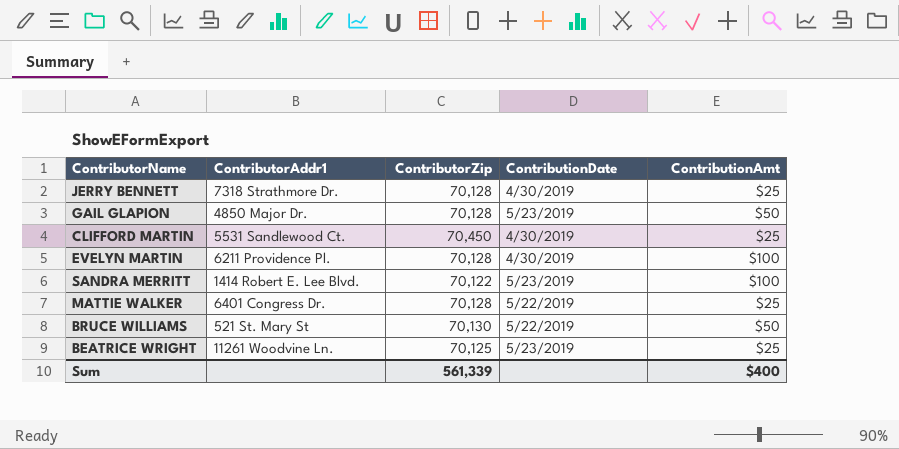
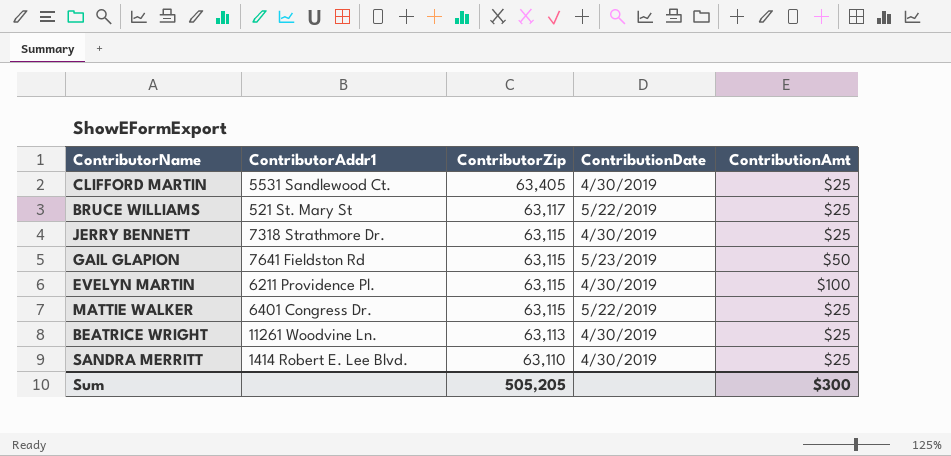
row order: none -> ContributorZip descending
CLIFFORD MARTIN | ContributorZip: 70,450 -> 63,405
BRUCE WILLIAMS | ContributorZip: 70,130 -> 63,117
BRUCE WILLIAMS | ContributionAmt: $50 -> $25
JERRY BENNETT | ContributorZip: 70,128 -> 63,115
GAIL GLAPION | ContributorAddr1: 4850 Major Dr. -> 7641 Fieldston Rd
GAIL GLAPION | ContributorZip: 70,128 -> 63,115
EVELYN MARTIN | ContributorZip: 70,128 -> 63,115
MATTIE WALKER | ContributorZip: 70,128 -> 63,115
BEATRICE WRIGHT | ContributorZip: 70,125 -> 63,113
BEATRICE WRIGHT | ContributionDate: 5/23/2019 -> 4/30/2019
SANDRA MERRITT | ContributorZip: 70,122 -> 63,110
SANDRA MERRITT | ContributionDate: 5/23/2019 -> 4/30/2019
SANDRA MERRITT | ContributionAmt: $100 -> $25
Sum | ContributorZip: 561,339 -> 505,205
Sum | ContributionAmt: $400 -> $300

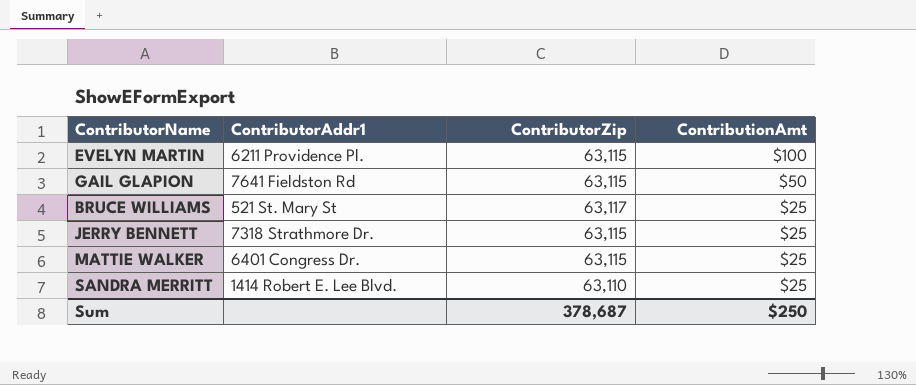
row order: ContributorZip descending -> ContributionAmt descending
column ContributionDate | position: 4 -> none
row CLIFFORD MARTIN: 5531 Sandlewood Ct. | 63,405 | 4/30/2019 | $25 -> none
row BEATRICE WRIGHT: 11261 Woodvine Ln. | 63,113 | 4/30/2019 | $25 -> none
Sum | ContributorZip: 505,205 -> 378,687
Sum | ContributionAmt: $300 -> $250

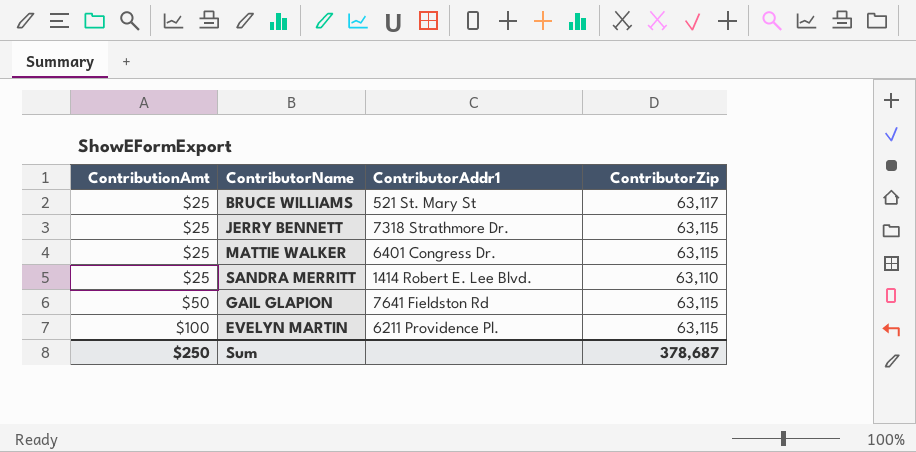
row order: ContributionAmt descending -> ContributionAmt ascending
column ContributionAmt | position: 4 -> 1

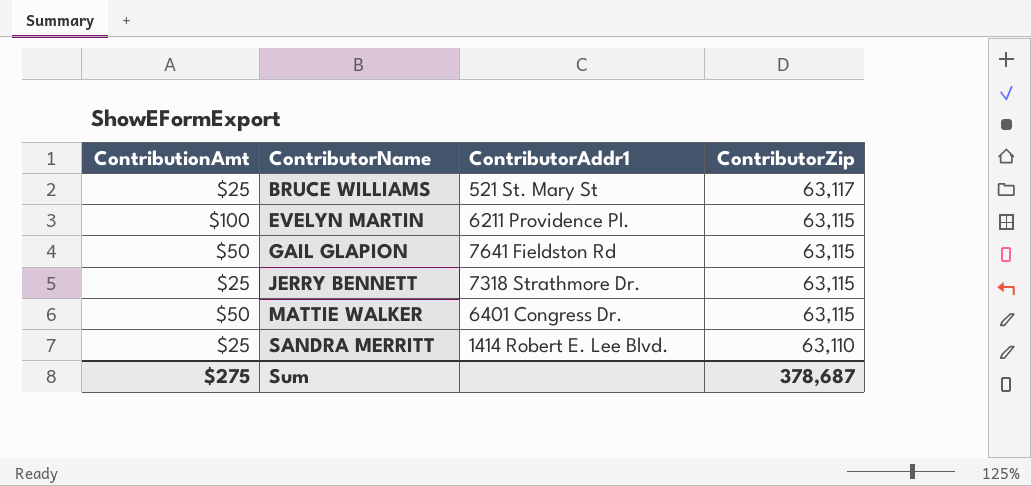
row order: ContributionAmt ascending -> ContributorName ascending
MATTIE WALKER | ContributionAmt: $25 -> $50
Sum | ContributionAmt: $250 -> $275

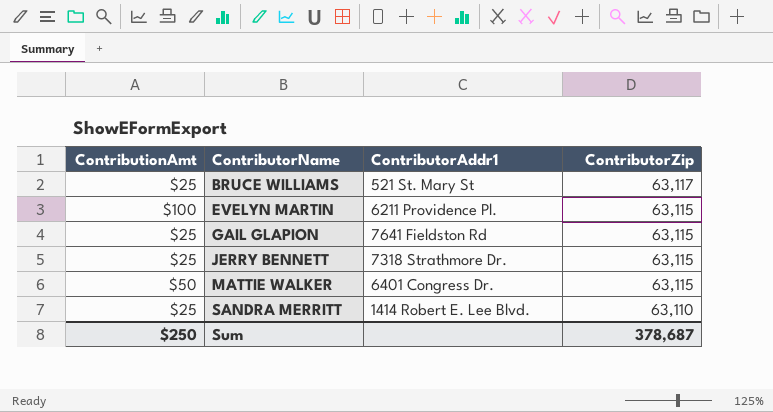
GAIL GLAPION | ContributionAmt: $50 -> $25
Sum | ContributionAmt: $275 -> $250

